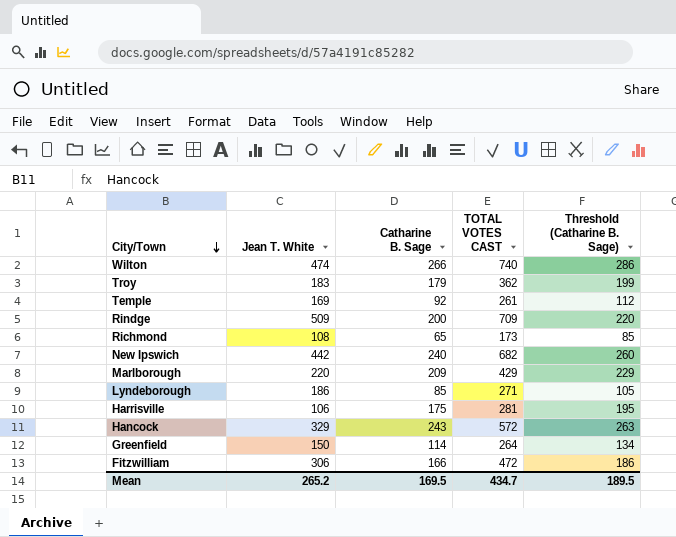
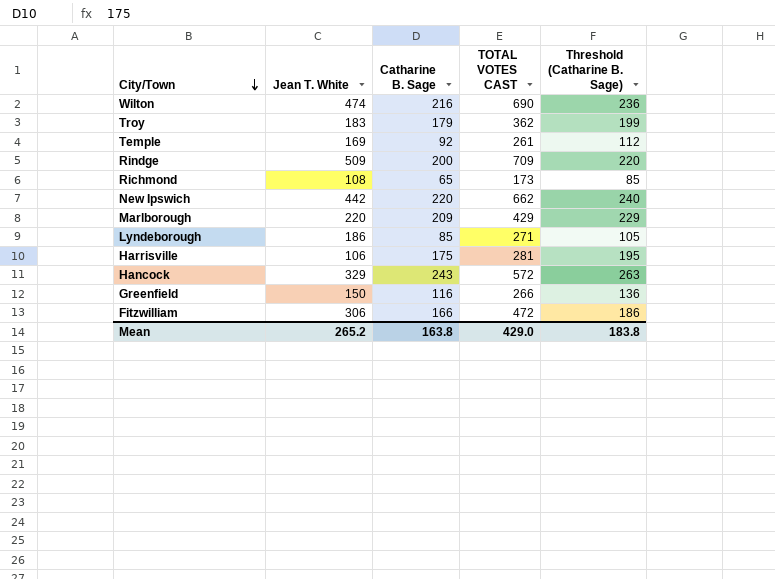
Wilton | Catharine B. Sage: 266 -> 216
Wilton | TOTAL VOTES CAST: 740 -> 690
Wilton | Threshold (Catharine B. Sage): 286 -> 236
New Ipswich | Catharine B. Sage: 240 -> 220
New Ipswich | TOTAL VOTES CAST: 682 -> 662
New Ipswich | Threshold (Catharine B. Sage): 260 -> 240
Greenfield | Catharine B. Sage: 114 -> 116
Greenfield | TOTAL VOTES CAST: 264 -> 266
Greenfield | Threshold (Catharine B. Sage): 134 -> 136
Mean | Catharine B. Sage: 169.5 -> 163.8
Mean | TOTAL VOTES CAST: 434.7 -> 429.0
Mean | Threshold (Catharine B. Sage): 189.5 -> 183.8

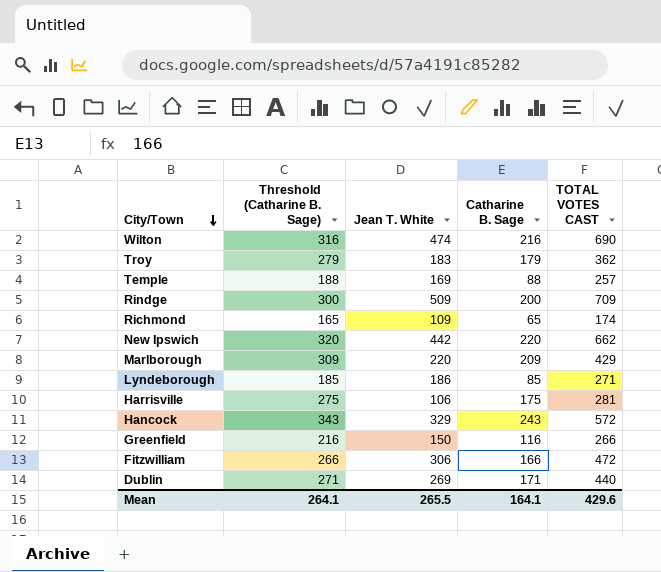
column Threshold (Catharine B. Sage) | formula: [Catharine B. Sage] + 20 -> [Catharine B. Sage] + 100
column Threshold (Catharine B. Sage) | position: 5 -> 2
Temple | Catharine B. Sage: 92 -> 88
Temple | TOTAL VOTES CAST: 261 -> 257
Richmond | Jean T. White: 108 -> 109
Richmond | TOTAL VOTES CAST: 173 -> 174
row Dublin: none -> 271 | 269 | 171 | 440
Mean | Threshold (Catharine B. Sage): 183.8 -> 264.1
Mean | Jean T. White: 265.2 -> 265.5
Mean | Catharine B. Sage: 163.8 -> 164.1
Mean | TOTAL VOTES CAST: 429.0 -> 429.6

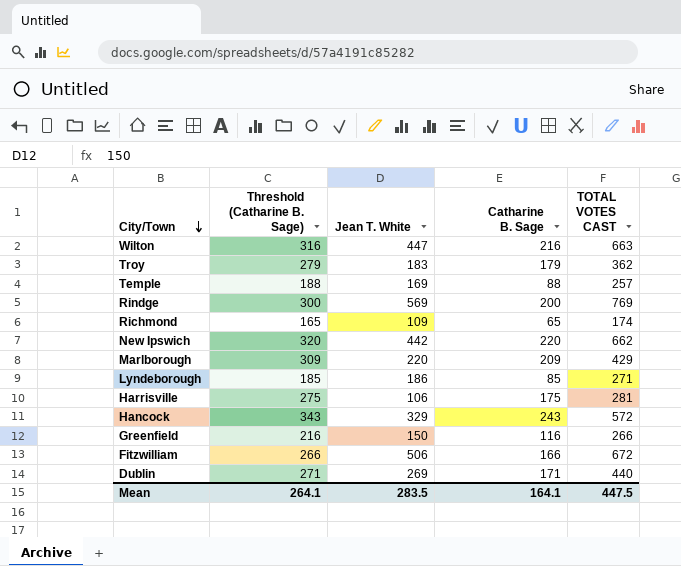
Wilton | Jean T. White: 474 -> 447
Wilton | TOTAL VOTES CAST: 690 -> 663
Rindge | Jean T. White: 509 -> 569
Rindge | TOTAL VOTES CAST: 709 -> 769
Fitzwilliam | Jean T. White: 306 -> 506
Fitzwilliam | TOTAL VOTES CAST: 472 -> 672
Mean | Jean T. White: 265.5 -> 283.5
Mean | TOTAL VOTES CAST: 429.6 -> 447.5

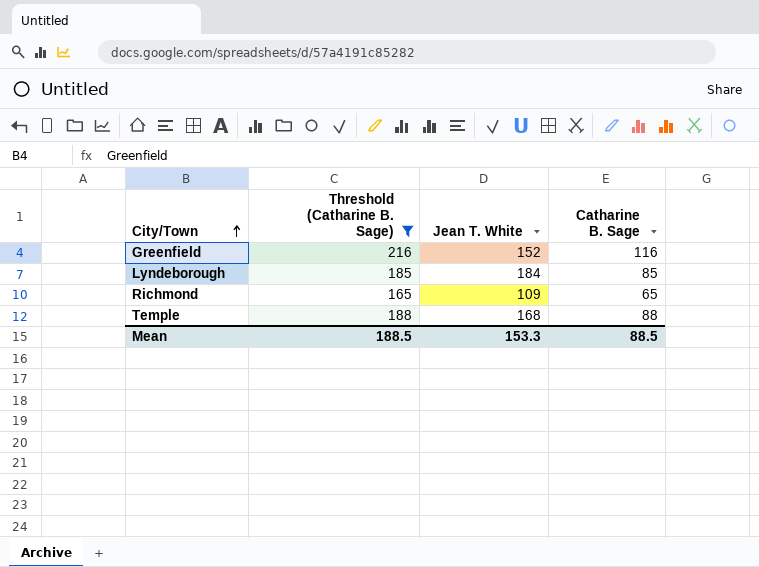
filter: none -> Threshold (Catharine B. Sage) <= 216
row order: City/Town descending -> City/Town ascending
column TOTAL VOTES CAST | formula: [Jean T. White] + [Catharine B. Sage] -> none
Greenfield | Jean T. White: 150 -> 152
Lyndeborough | Jean T. White: 186 -> 184
Temple | Jean T. White: 169 -> 168
Mean | Threshold (Catharine B. Sage): 264.1 -> 188.5
Mean | Jean T. White: 283.5 -> 153.3
Mean | Catharine B. Sage: 164.1 -> 88.5

